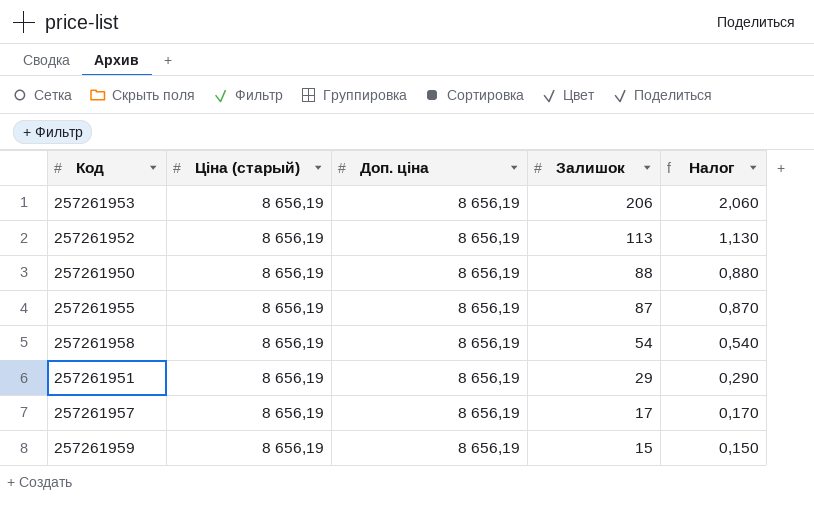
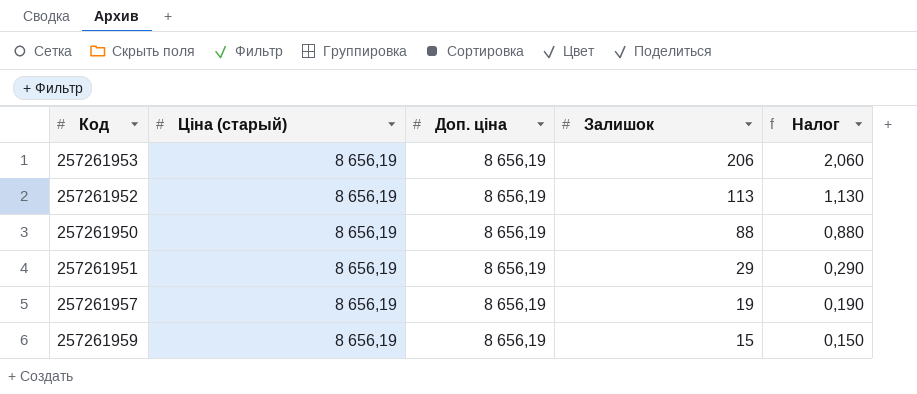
row 257261955: 8 656,19 | 8 656,19 | 87 | 0,870 -> none
row 257261958: 8 656,19 | 8 656,19 | 54 | 0,540 -> none
257261957 | Залишок: 17 -> 19
257261957 | Налог: 0,170 -> 0,190

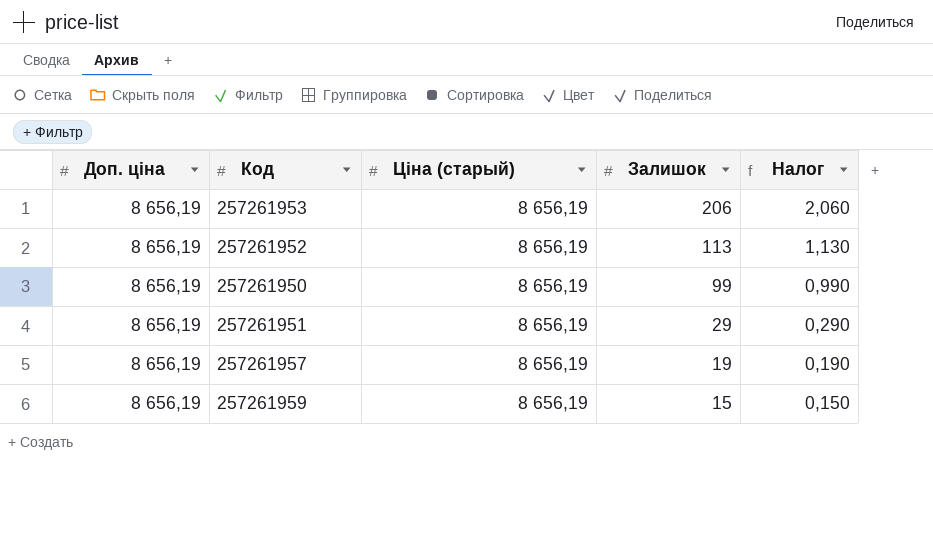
column Доп. ціна | position: 3 -> 1
257261950 | Залишок: 88 -> 99
257261950 | Налог: 0,880 -> 0,990

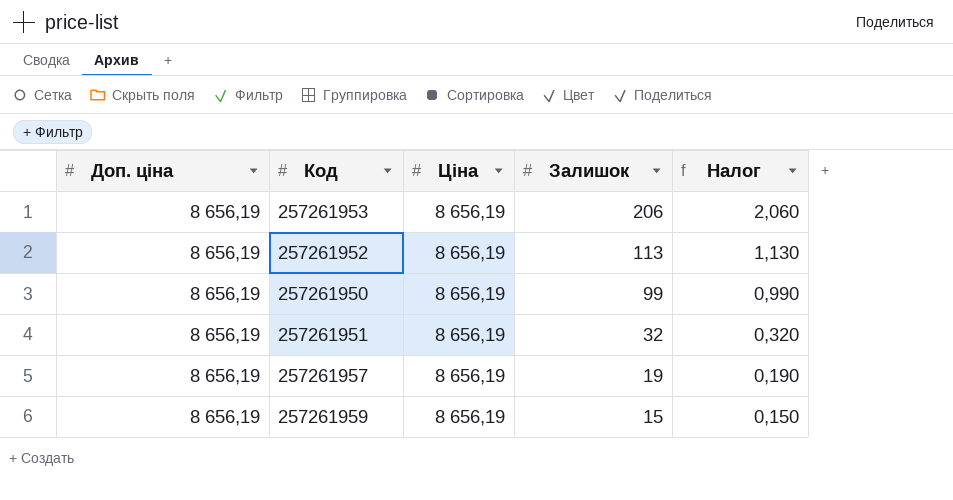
column name: Ціна (старый) -> Ціна
257261951 | Залишок: 29 -> 32
257261951 | Налог: 0,290 -> 0,320

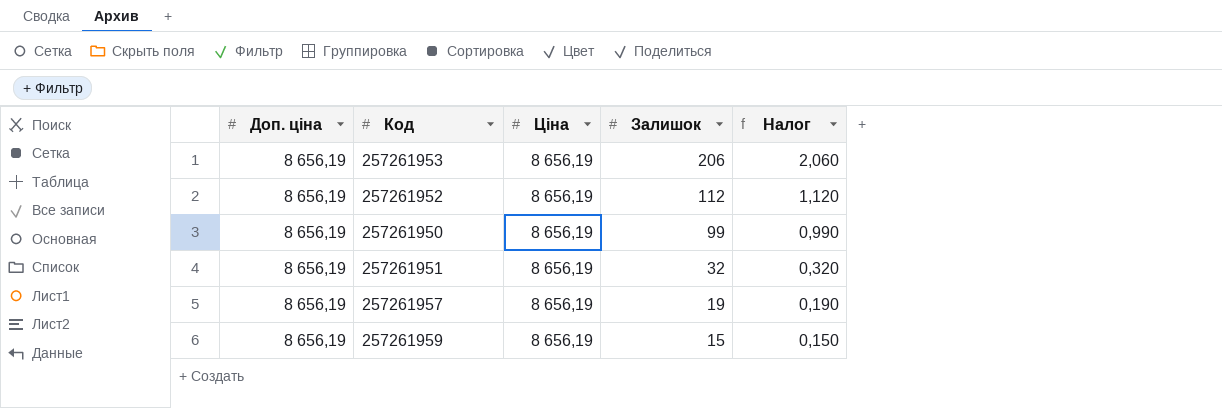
257261952 | Залишок: 113 -> 112
257261952 | Налог: 1,130 -> 1,120

